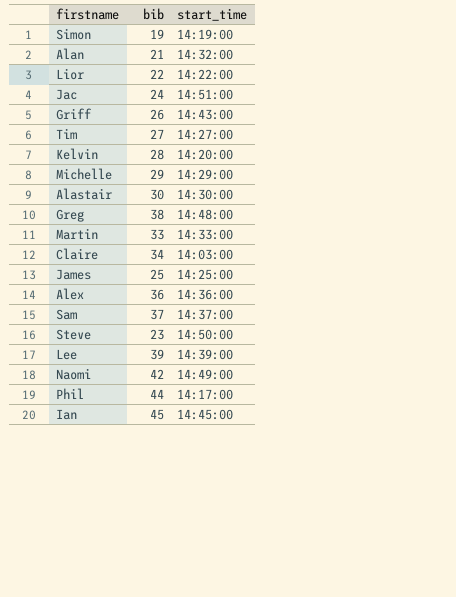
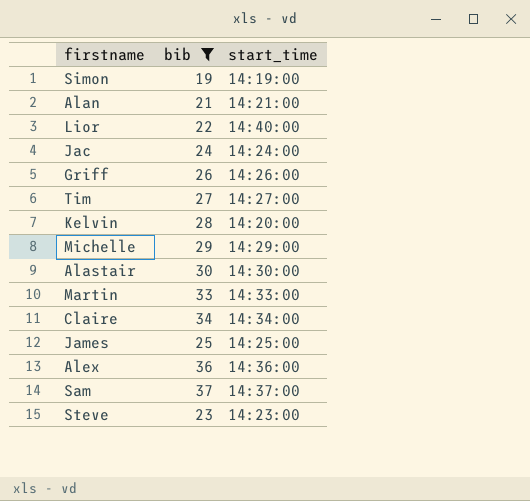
filter: none -> bib <= 37
Alan | start_time: 14:32:00 -> 14:21:00
Lior | start_time: 14:22:00 -> 14:40:00
Jac | start_time: 14:51:00 -> 14:24:00
Griff | start_time: 14:43:00 -> 14:26:00
Claire | start_time: 14:03:00 -> 14:34:00
Steve | start_time: 14:50:00 -> 14:23:00

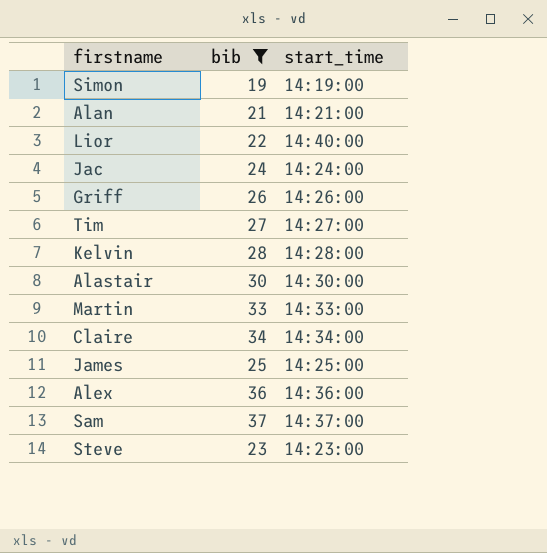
row Michelle: 29 | 14:29:00 -> none
Kelvin | start_time: 14:20:00 -> 14:28:00

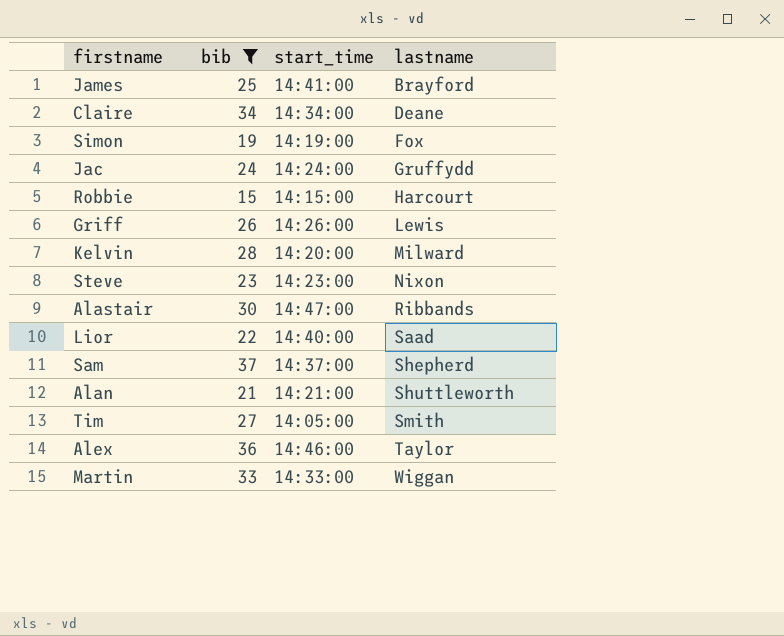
row order: none -> lastname ascending
column lastname | position: none -> 4
James | start_time: 14:25:00 -> 14:41:00
row Robbie: none -> 15 | 14:15:00 | Harcourt
Kelvin | start_time: 14:28:00 -> 14:20:00
Alastair | start_time: 14:30:00 -> 14:47:00
Tim | start_time: 14:27:00 -> 14:05:00
Alex | start_time: 14:36:00 -> 14:46:00

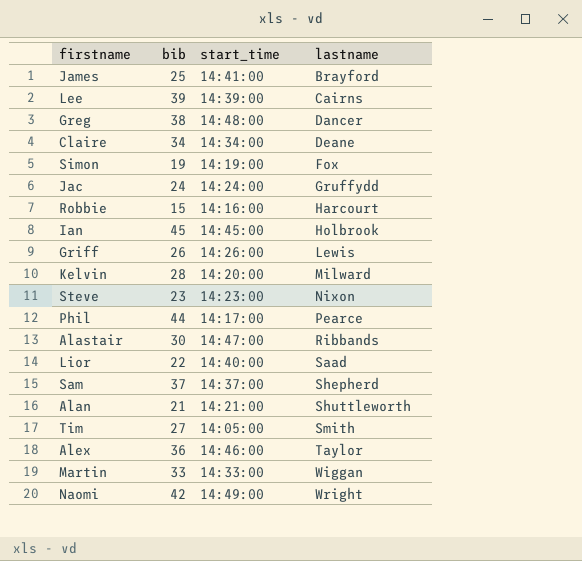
filter: bib <= 37 -> none
Robbie | start_time: 14:15:00 -> 14:16:00

